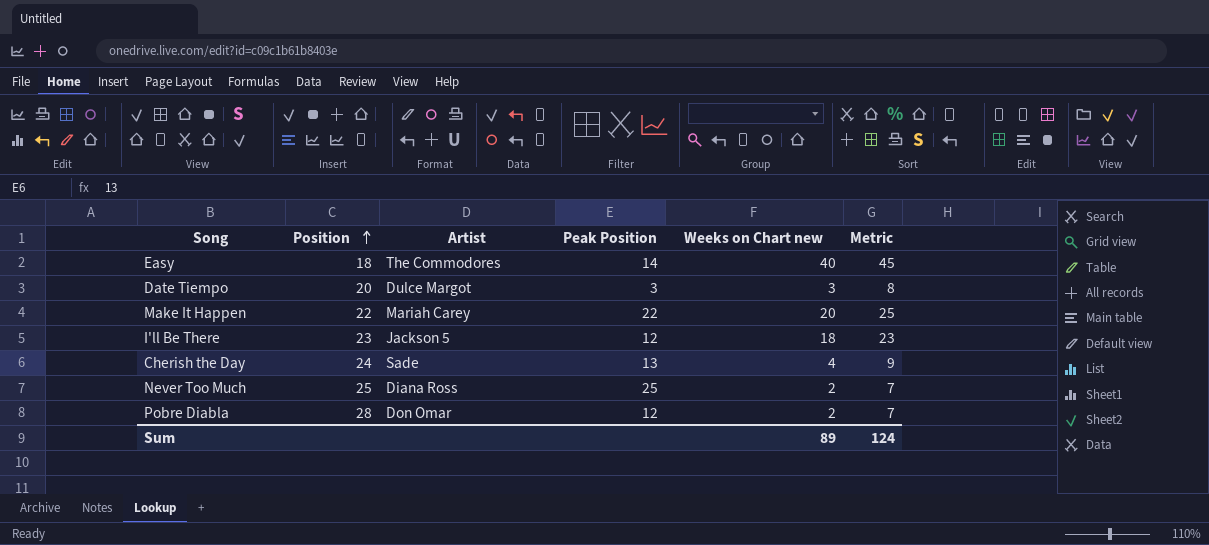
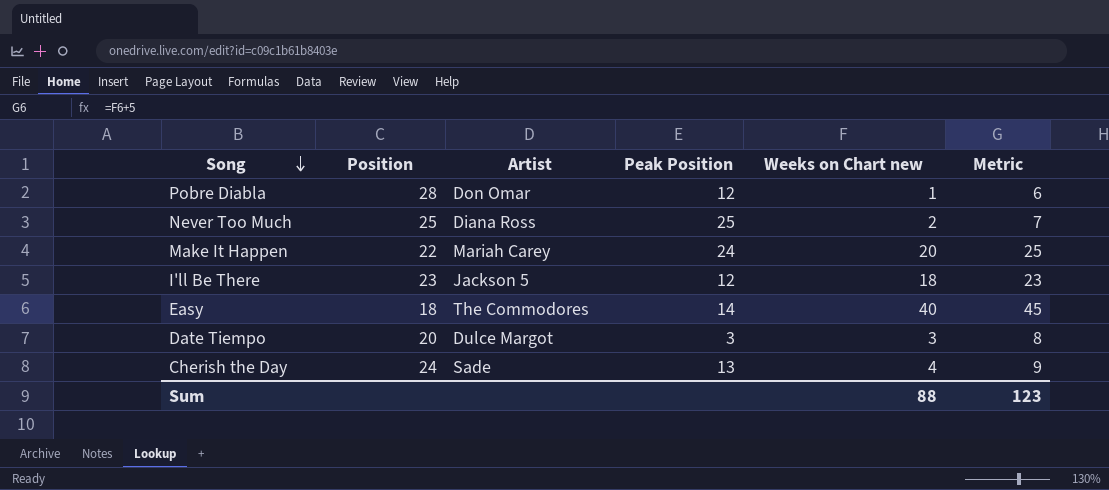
row order: Position ascending -> Song descending
Pobre Diabla | Weeks on Chart new: 2 -> 1
Pobre Diabla | Metric: 7 -> 6
Make It Happen | Peak Position: 22 -> 24
Sum | Weeks on Chart new: 89 -> 88
Sum | Metric: 124 -> 123

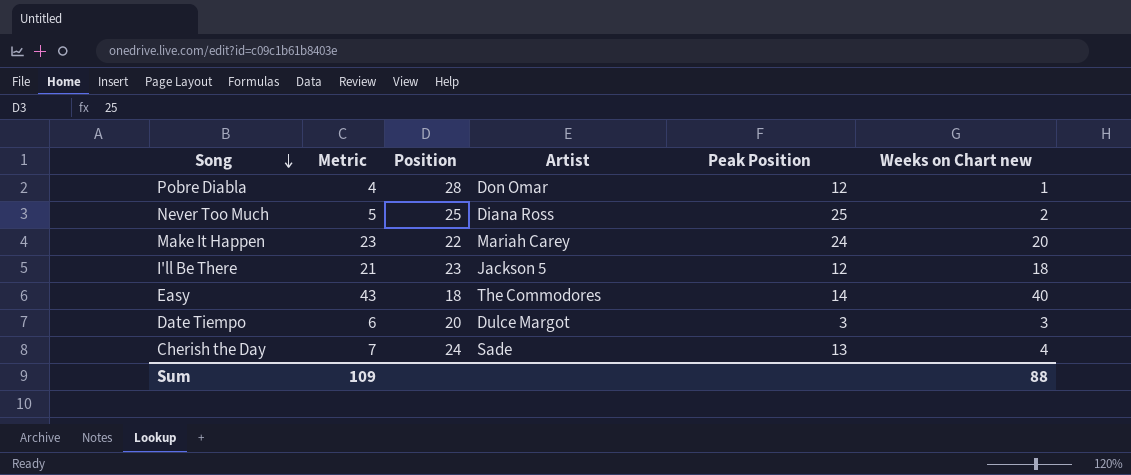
column Metric | formula: [Weeks on Chart new] + 5 -> [Weeks on Chart new] + 3
column Metric | position: 6 -> 2
Sum | Metric: 123 -> 109

